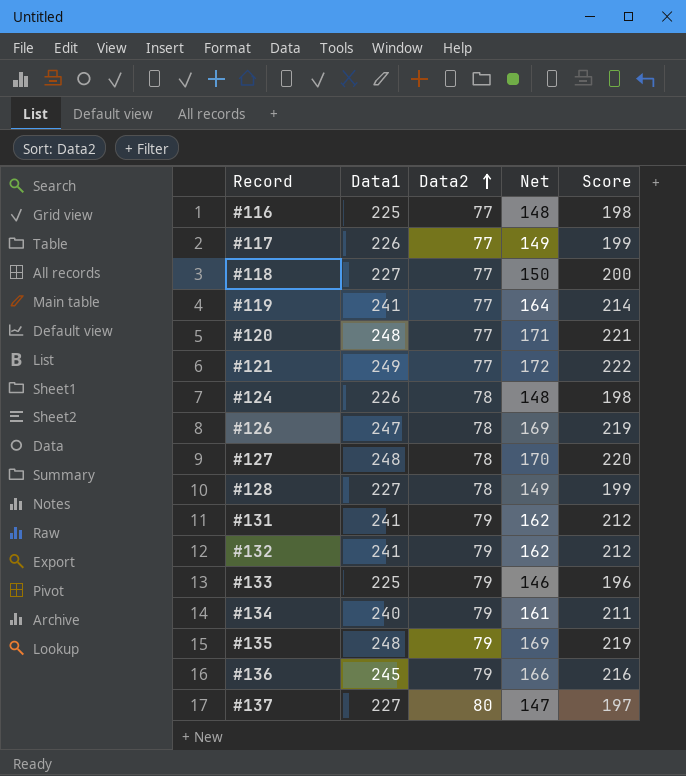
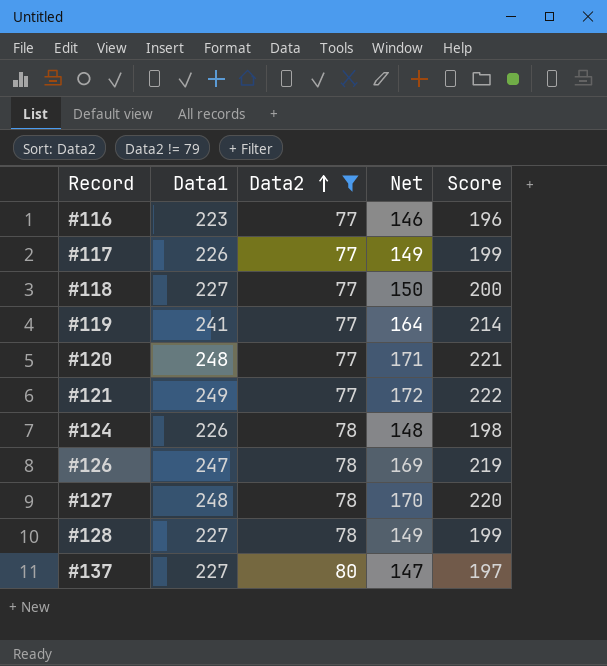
filter: none -> Data2 != 79
#116 | Data1: 225 -> 223
#116 | Net: 148 -> 146
#116 | Score: 198 -> 196

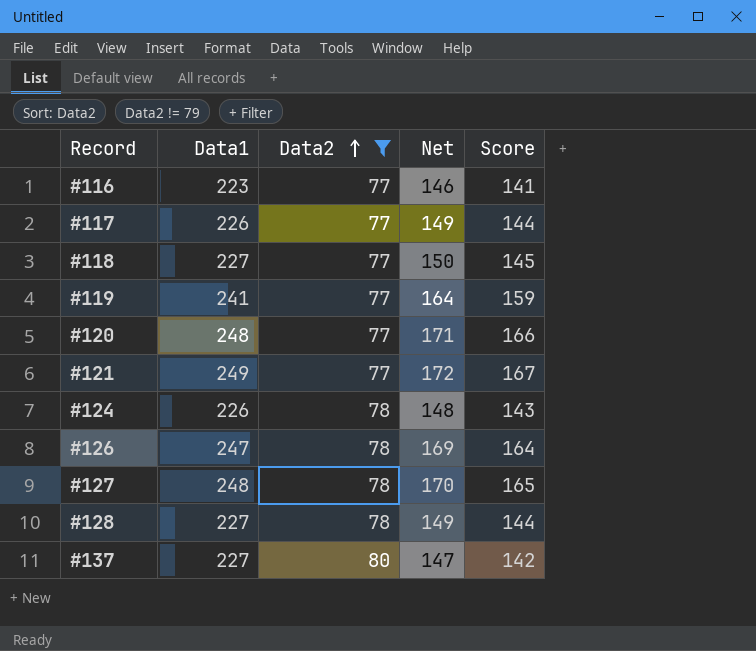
column Score | formula: [Net] + 50 -> [Net] - 5

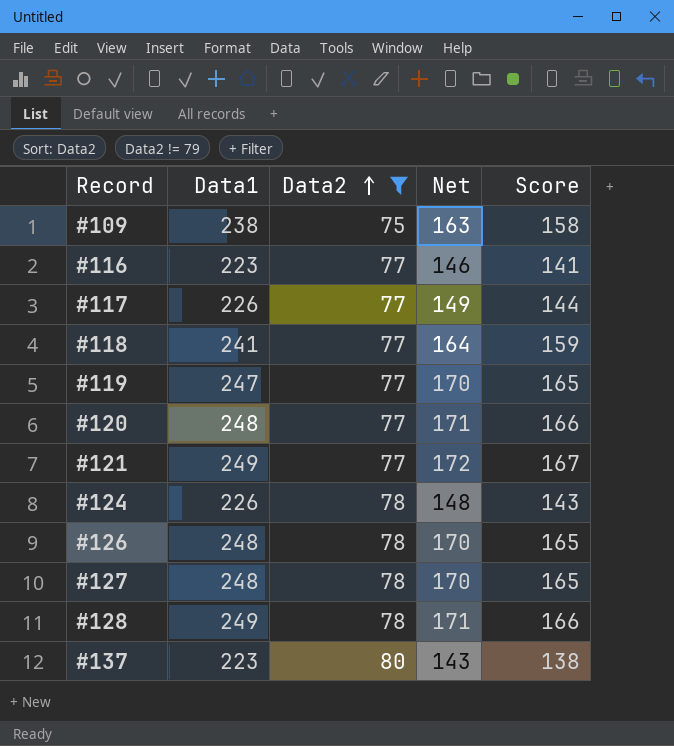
row #109: none -> 238 | 75 | 163 | 158
#118 | Data1: 227 -> 241
#118 | Net: 150 -> 164
#118 | Score: 145 -> 159
#119 | Data1: 241 -> 247
#119 | Net: 164 -> 170
#119 | Score: 159 -> 165
#126 | Data1: 247 -> 248
#126 | Net: 169 -> 170
#126 | Score: 164 -> 165
#128 | Data1: 227 -> 249
#128 | Net: 149 -> 171
#128 | Score: 144 -> 166
#137 | Data1: 227 -> 223
#137 | Net: 147 -> 143
#137 | Score: 142 -> 138

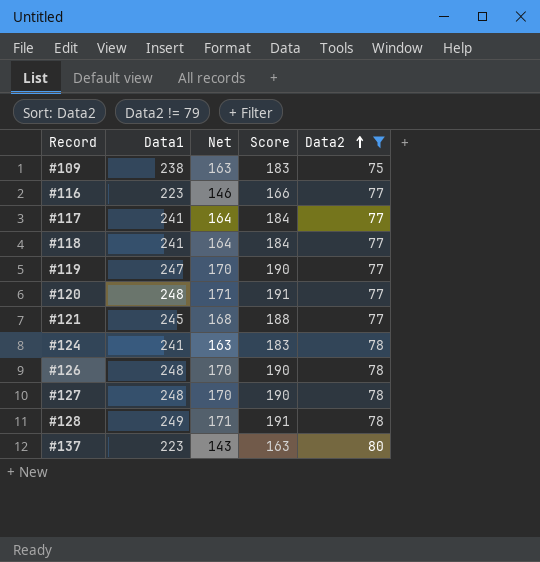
column Score | formula: [Net] - 5 -> [Net] + 20
column Data2 | position: 3 -> 5
#117 | Data1: 226 -> 241
#117 | Net: 149 -> 164
#121 | Data1: 249 -> 245
#121 | Net: 172 -> 168
#124 | Data1: 226 -> 241
#124 | Net: 148 -> 163

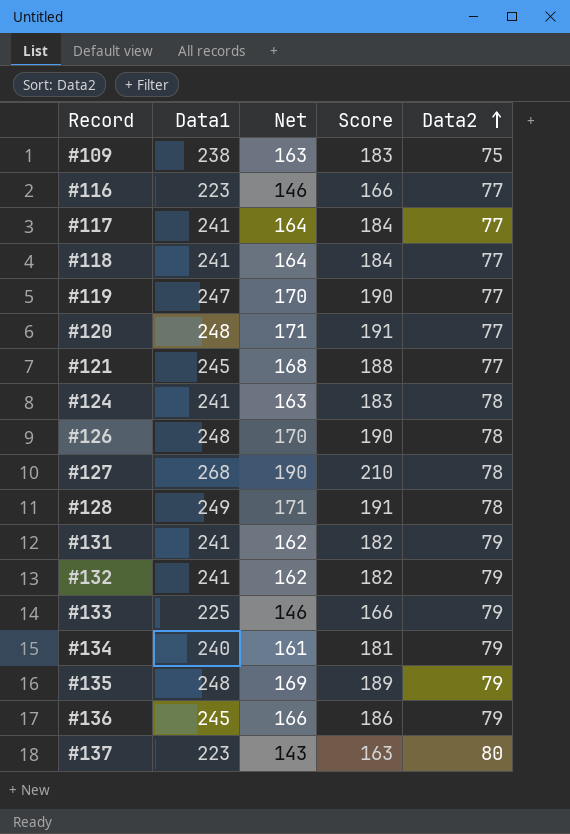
filter: Data2 != 79 -> none
#127 | Data1: 248 -> 268
#127 | Net: 170 -> 190
#127 | Score: 190 -> 210

